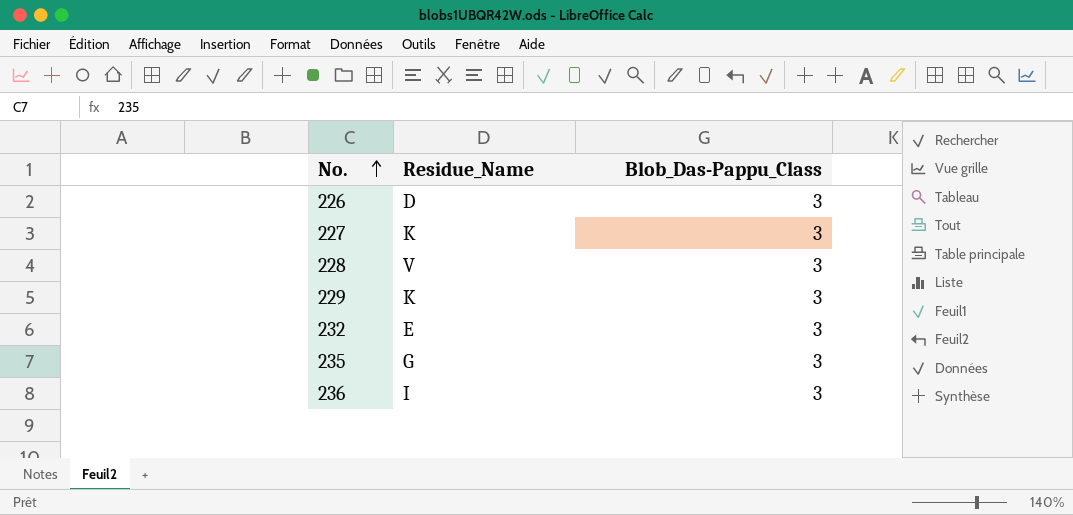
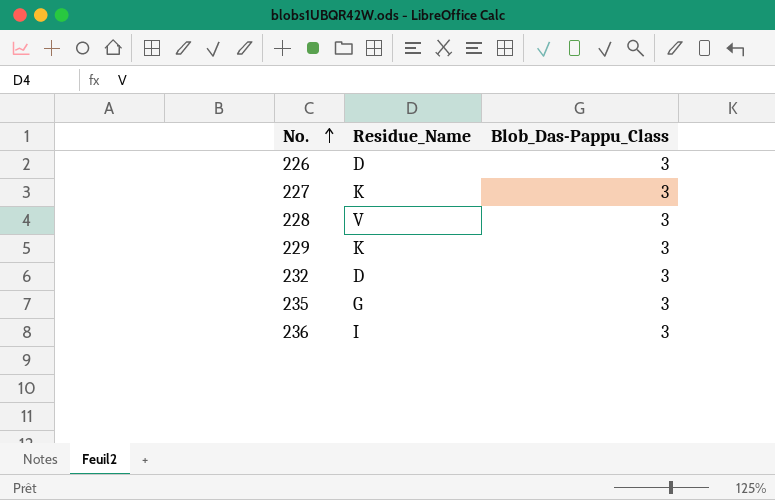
232 | Residue_Name: E -> D

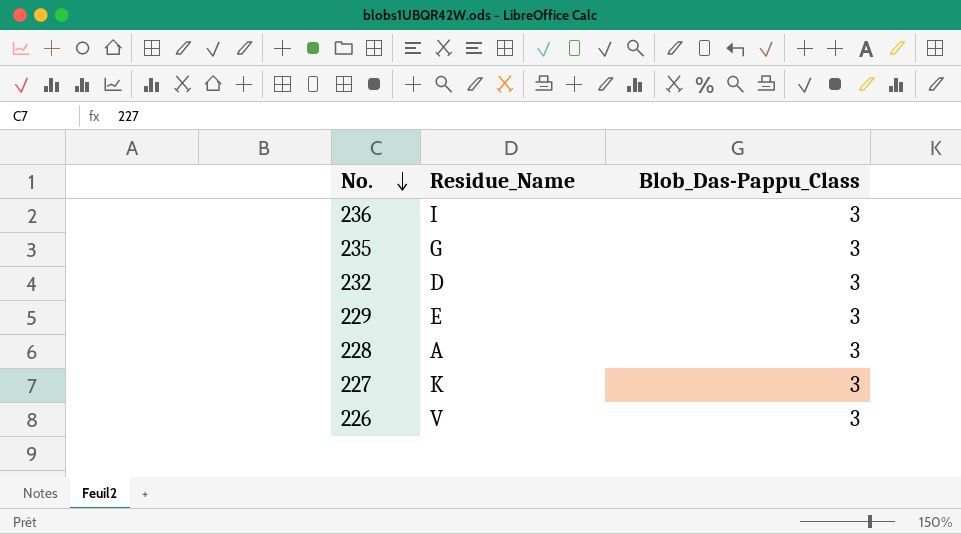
row order: No. ascending -> No. descending
229 | Residue_Name: K -> E
228 | Residue_Name: V -> A
226 | Residue_Name: D -> V

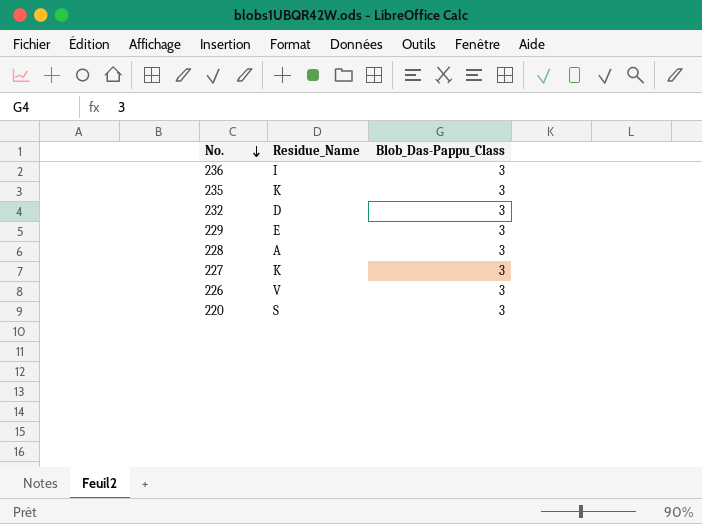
235 | Residue_Name: G -> K
row 220: none -> S | 3

